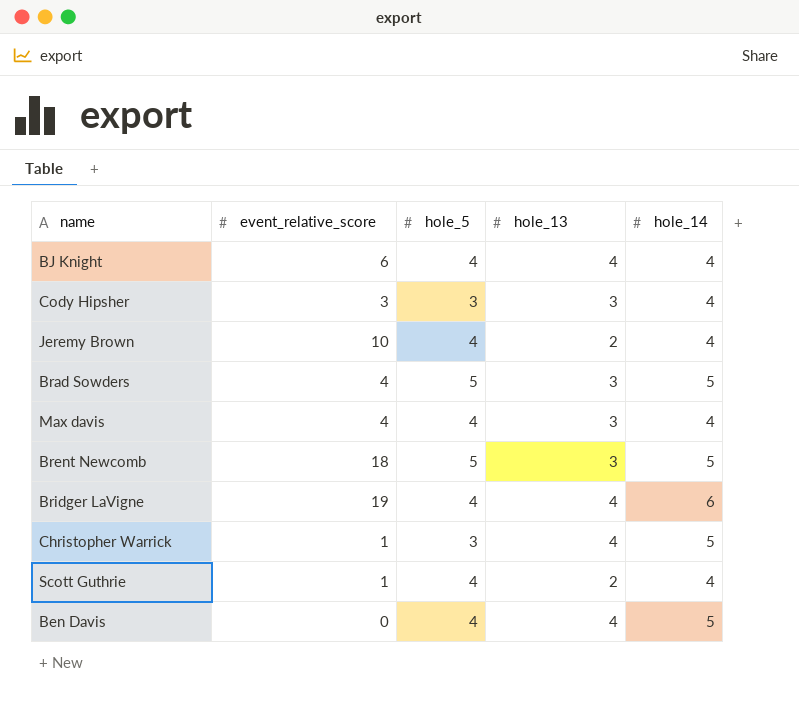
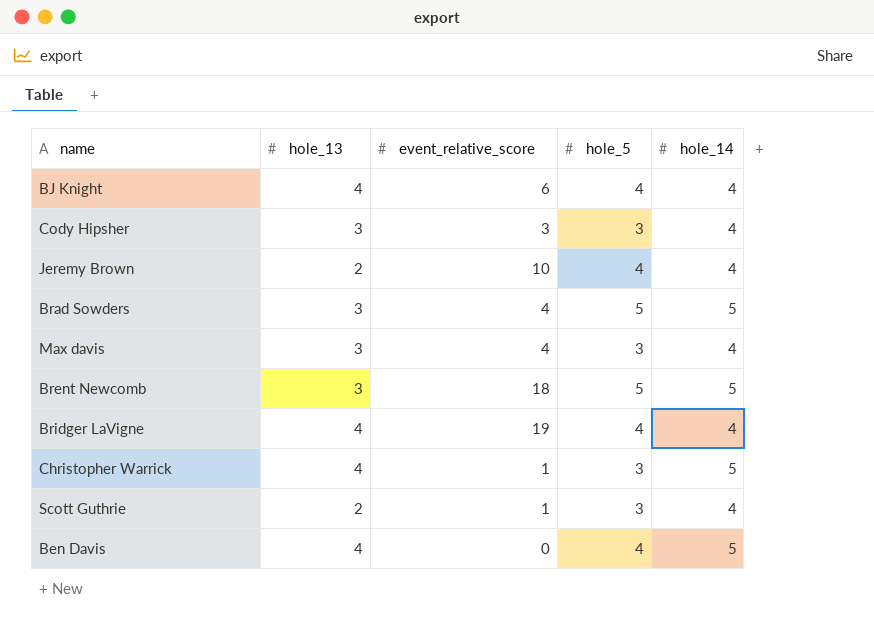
column hole_13 | position: 4 -> 2
Max davis | hole_5: 4 -> 3
Bridger LaVigne | hole_14: 6 -> 4
Scott Guthrie | hole_5: 4 -> 3

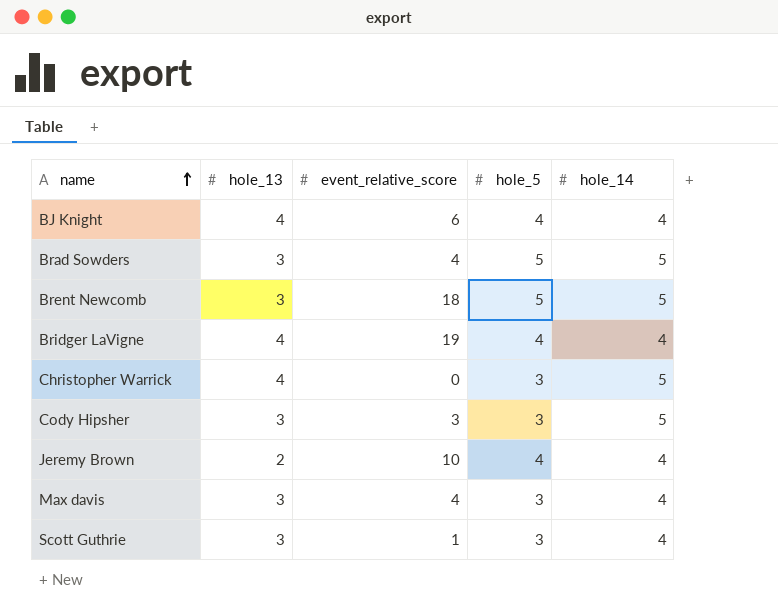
row order: none -> name ascending
row Ben Davis: 4 | 0 | 4 | 5 -> none
Christopher Warrick | event_relative_score: 1 -> 0
Cody Hipsher | hole_14: 4 -> 5
Scott Guthrie | hole_13: 2 -> 3

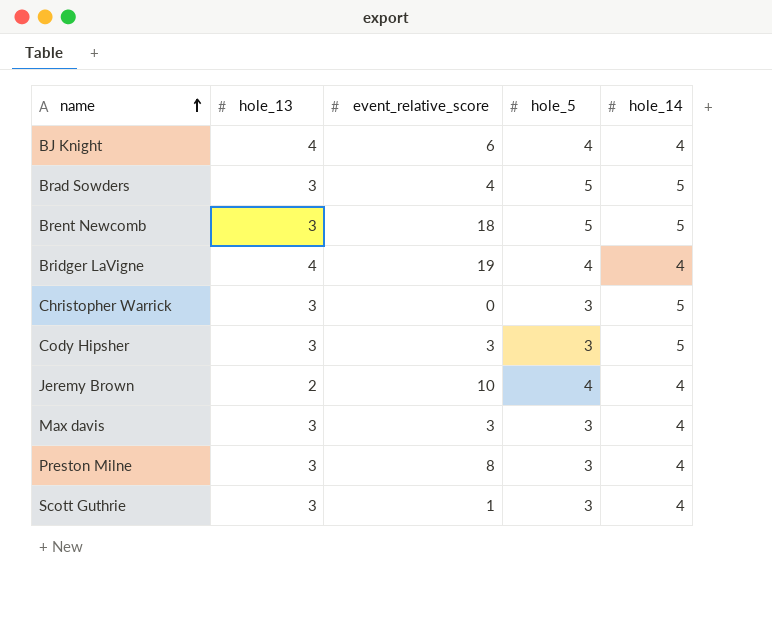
Christopher Warrick | hole_13: 4 -> 3
Max davis | event_relative_score: 4 -> 3
row Preston Milne: none -> 3 | 8 | 3 | 4

